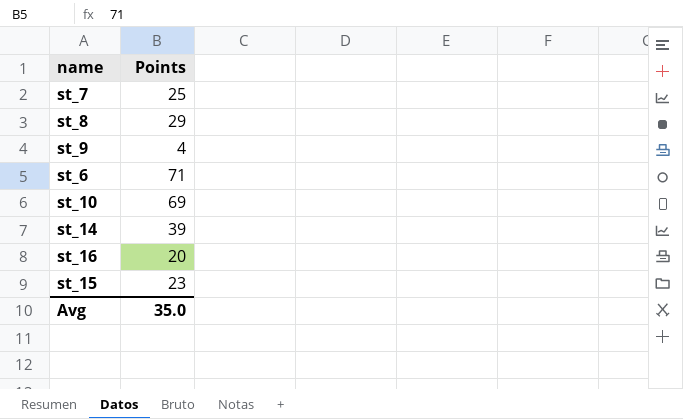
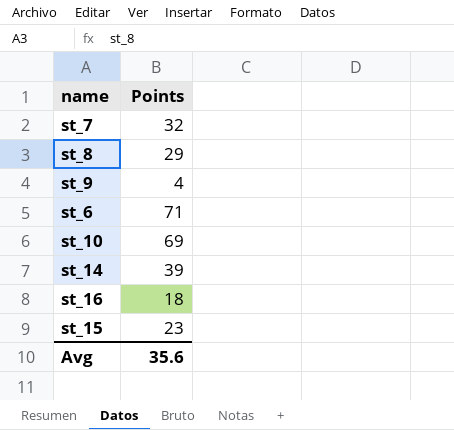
st_7 | Points: 25 -> 32
st_16 | Points: 20 -> 18
Avg | Points: 35.0 -> 35.6

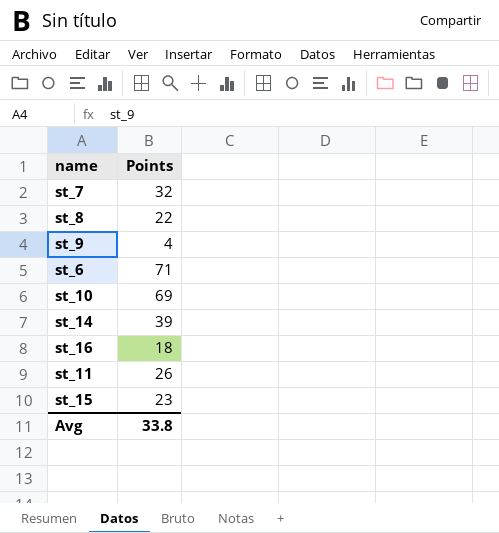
st_8 | Points: 29 -> 22
row st_11: none -> 26
Avg | Points: 35.6 -> 33.8

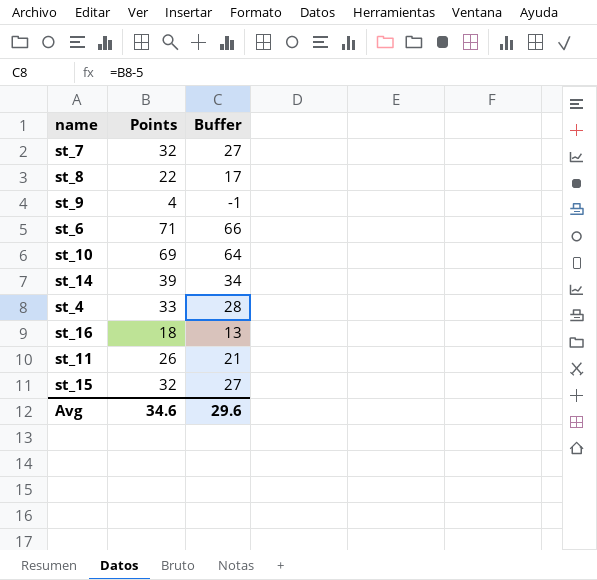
column Buffer | formula: none -> [Points] - 5
row st_4: none -> 33 | 28
st_15 | Points: 23 -> 32
Avg | Points: 33.8 -> 34.6

